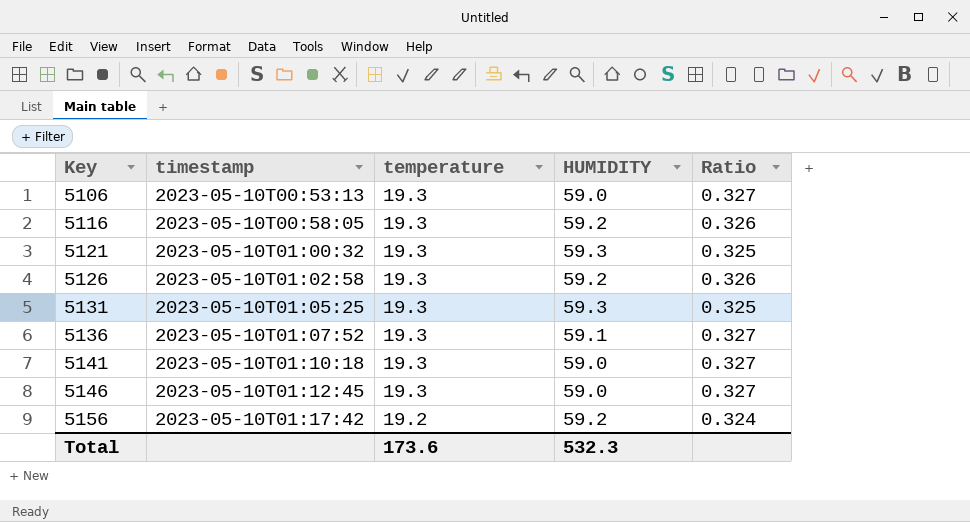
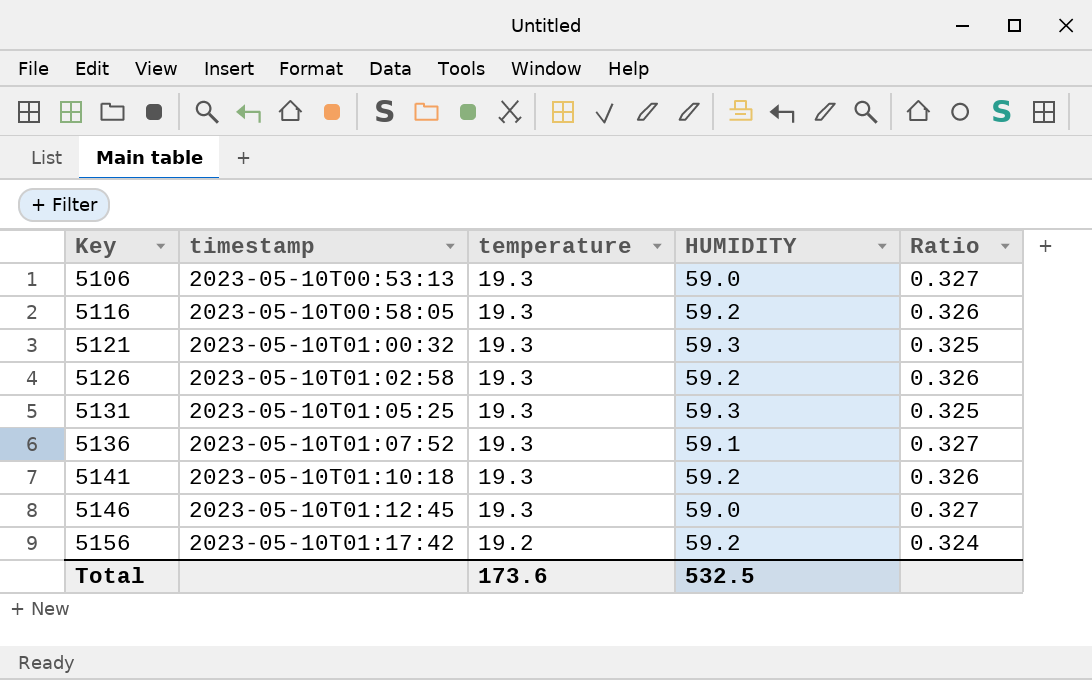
5141 | HUMIDITY: 59.0 -> 59.2
5141 | Ratio: 0.327 -> 0.326
Total | HUMIDITY: 532.3 -> 532.5

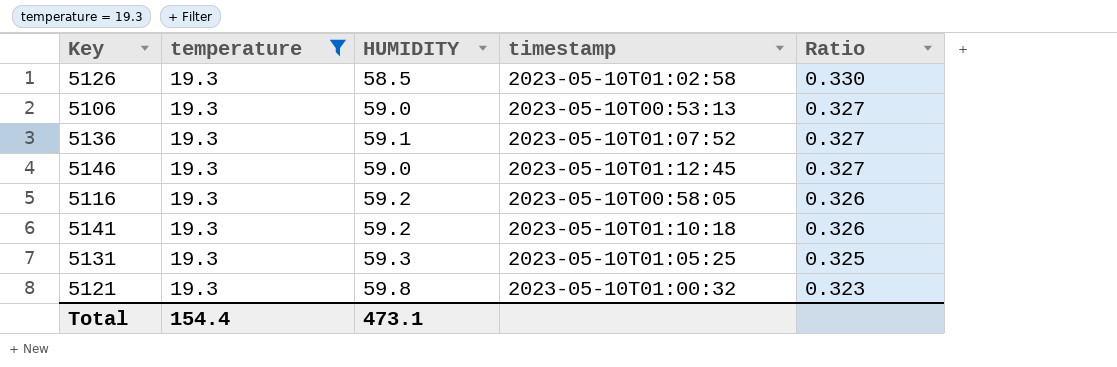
filter: none -> temperature = 19.3
row order: Key ascending -> Ratio descending
column timestamp | position: 2 -> 4
5126 | HUMIDITY: 59.2 -> 58.5
5126 | Ratio: 0.326 -> 0.330
5121 | HUMIDITY: 59.3 -> 59.8
5121 | Ratio: 0.325 -> 0.323
Total | temperature: 173.6 -> 154.4
Total | HUMIDITY: 532.5 -> 473.1

